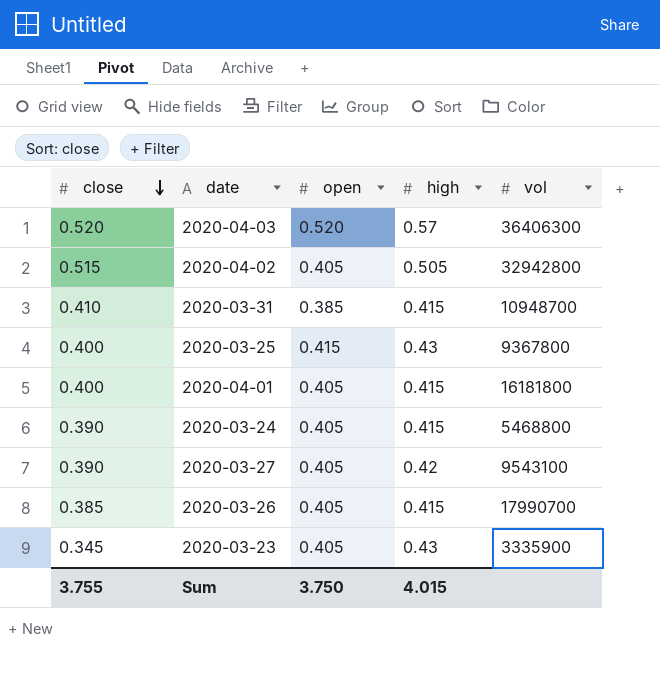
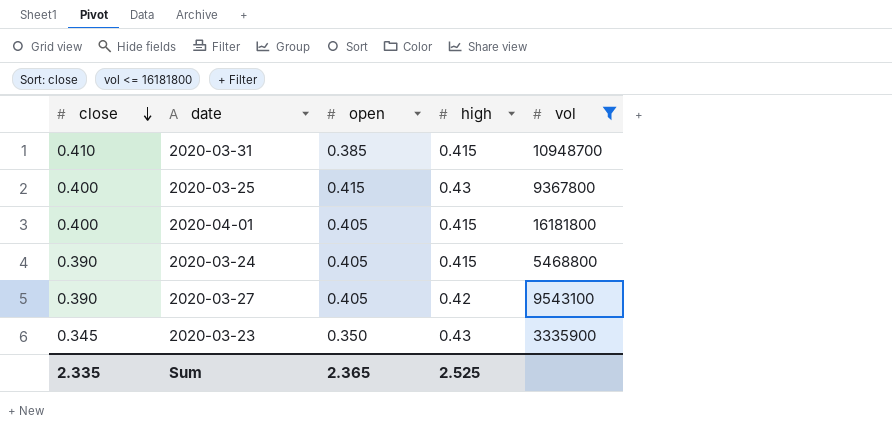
filter: none -> vol <= 16181800
2020-03-23 | open: 0.405 -> 0.350
Sum | close: 3.755 -> 2.335
Sum | open: 3.750 -> 2.365
Sum | high: 4.015 -> 2.525

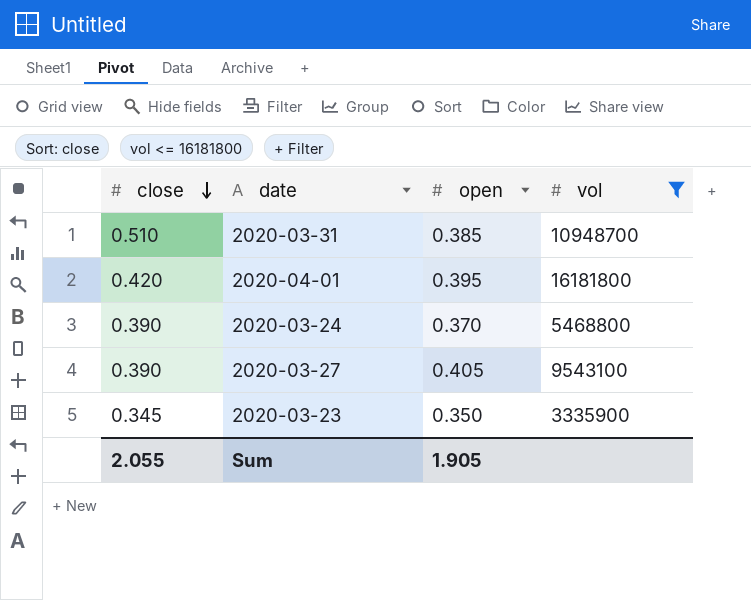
column high | position: 4 -> none
row 2020-03-25: 0.400 | 0.415 | 0.43 | 9367800 -> none
2020-03-31 | close: 0.410 -> 0.510
2020-04-01 | close: 0.400 -> 0.420
2020-04-01 | open: 0.405 -> 0.395
2020-03-24 | open: 0.405 -> 0.370
Sum | close: 2.335 -> 2.055
Sum | open: 2.365 -> 1.905

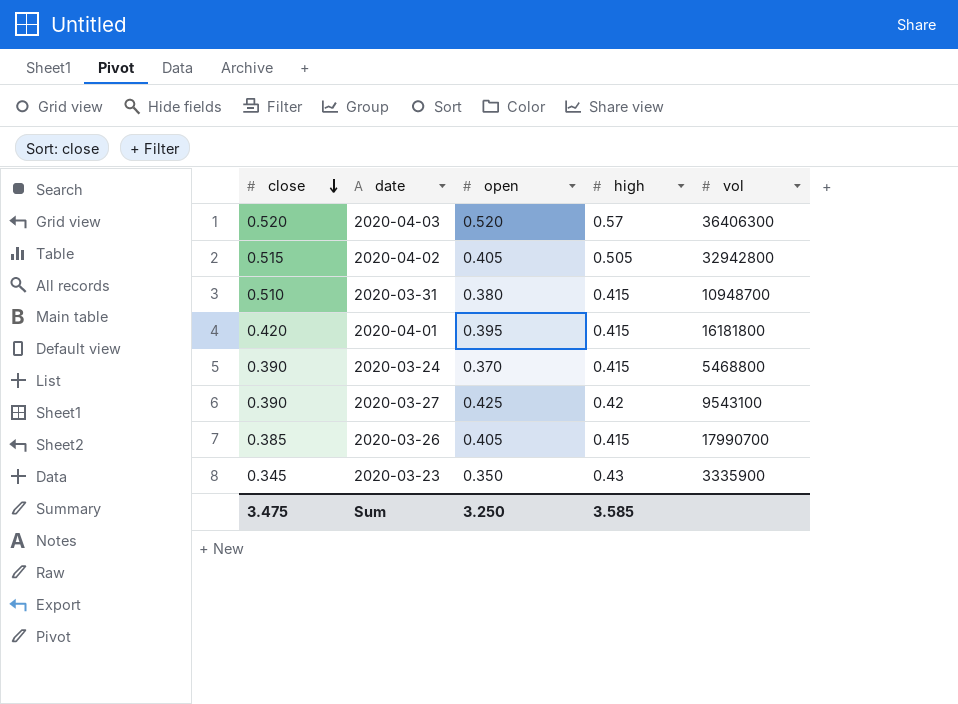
filter: vol <= 16181800 -> none
column high | position: none -> 4
2020-03-31 | open: 0.385 -> 0.380
2020-03-27 | open: 0.405 -> 0.425
Sum | close: 2.055 -> 3.475
Sum | open: 1.905 -> 3.250

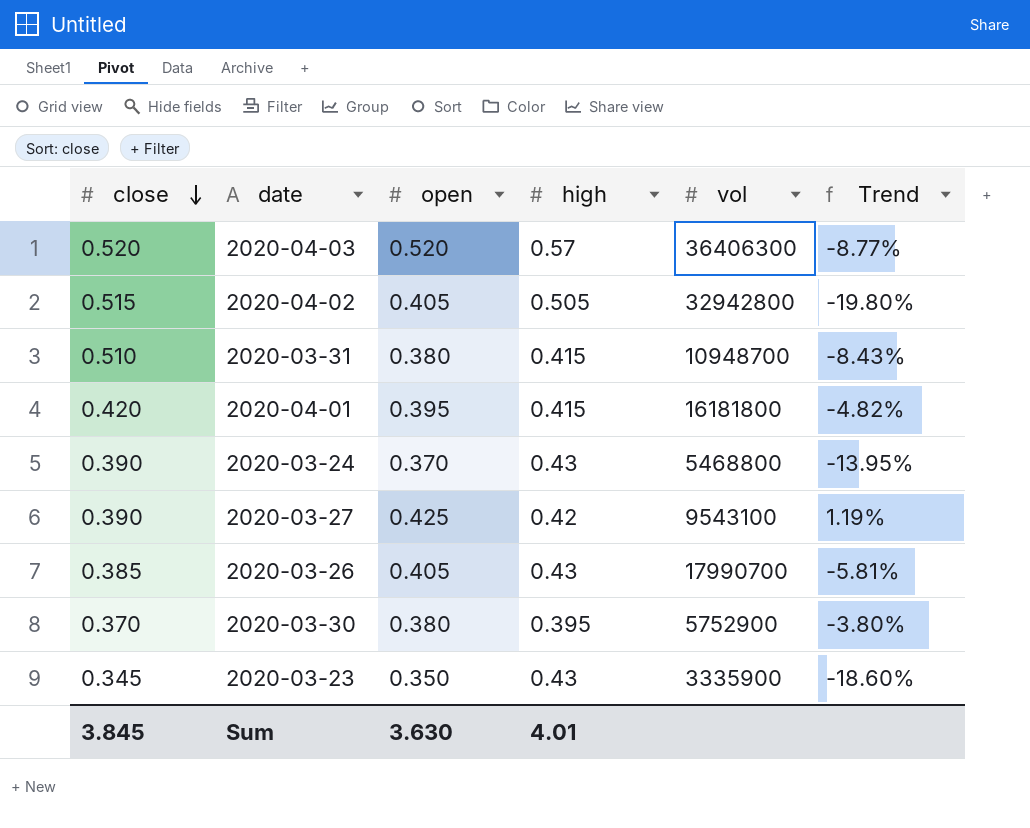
column Trend | formula: none -> ([open] - [high]) / [high]
2020-03-24 | high: 0.415 -> 0.43
2020-03-26 | high: 0.415 -> 0.43
row 2020-03-30: none -> 0.370 | 0.380 | 0.395 | 5752900 | -3.80%
Sum | close: 3.475 -> 3.845
Sum | open: 3.250 -> 3.630
Sum | high: 3.585 -> 4.01

